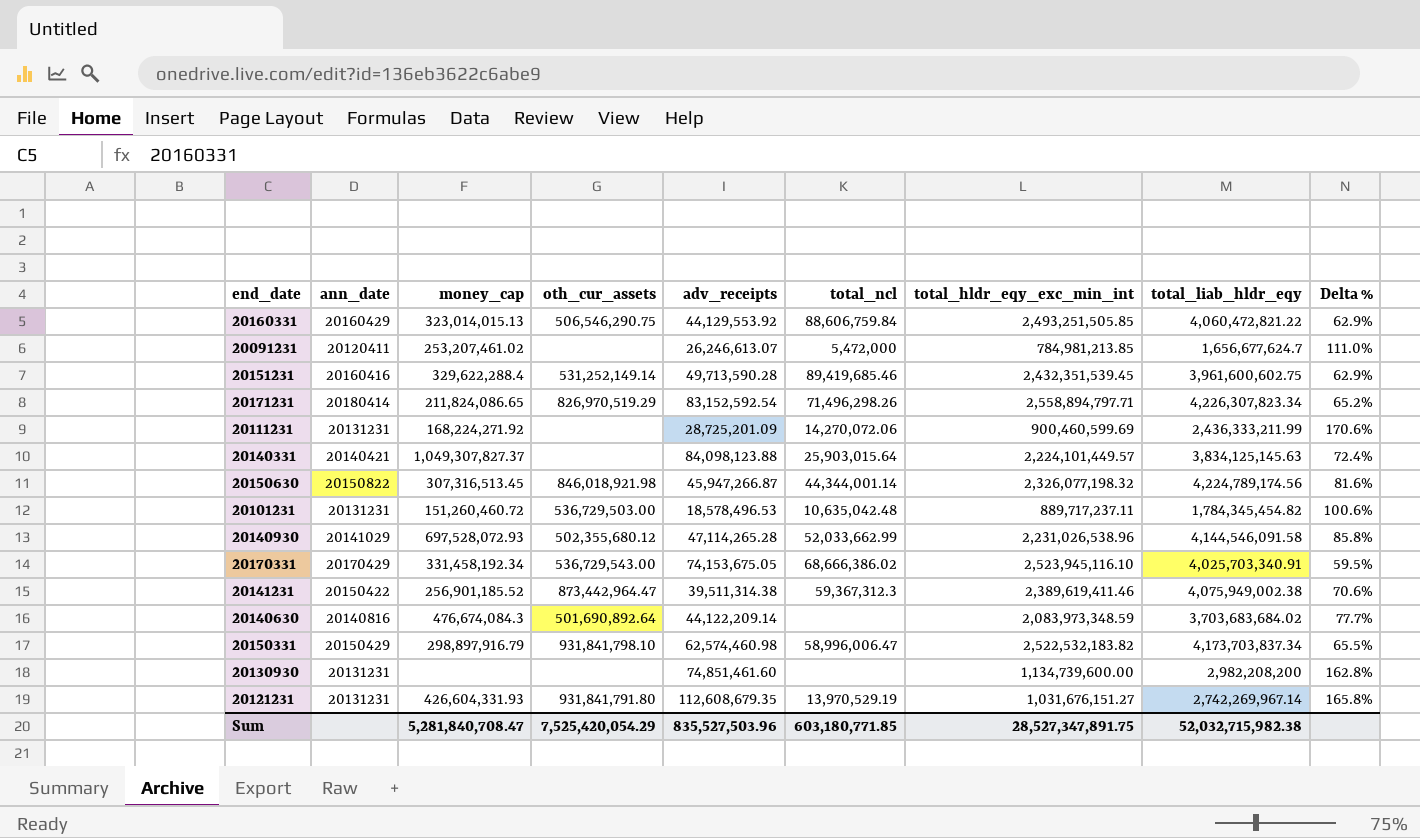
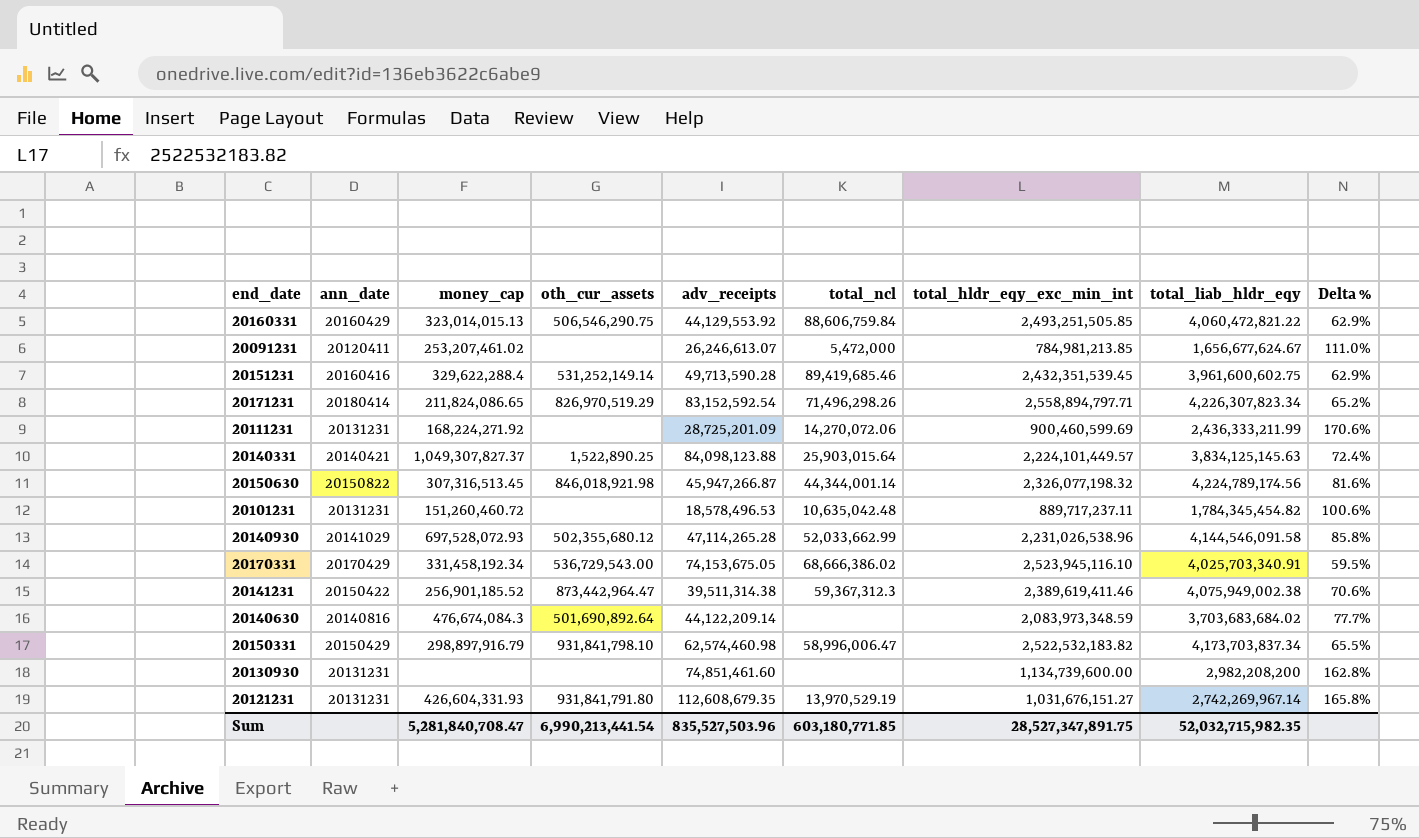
20091231 | total_liab_hldr_eqy: 1,656,677,624.7 -> 1,656,677,624.67
20140331 | oth_cur_assets: none -> 1,522,890.25
20101231 | oth_cur_assets: 536,729,503.00 -> none
Sum | oth_cur_assets: 7,525,420,054.29 -> 6,990,213,441.54
Sum | total_liab_hldr_eqy: 52,032,715,982.38 -> 52,032,715,982.35

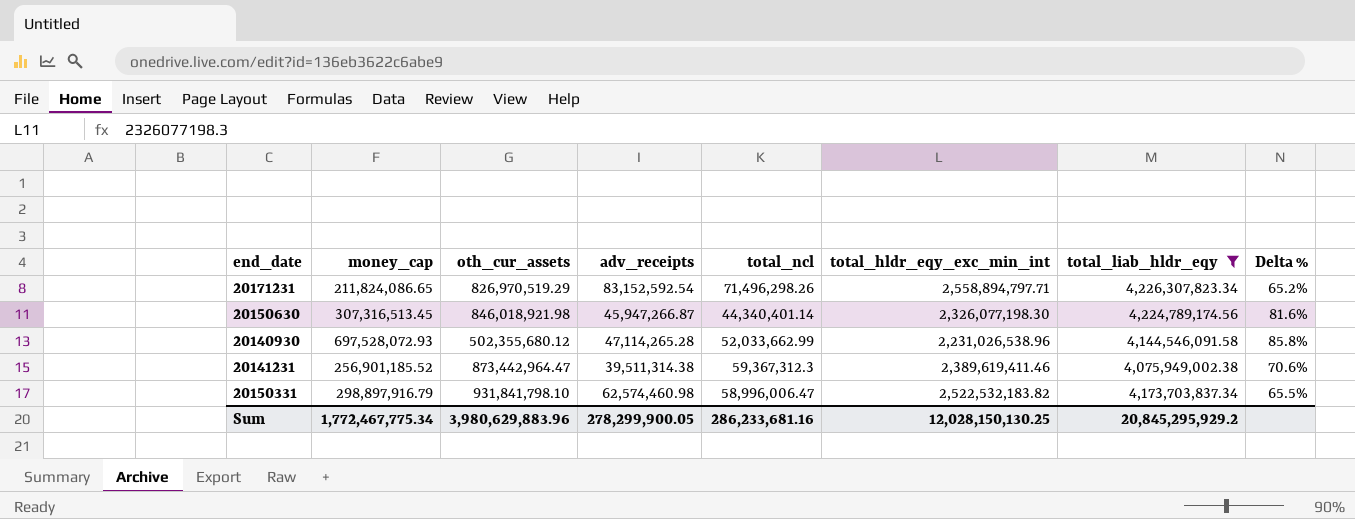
filter: none -> total_liab_hldr_eqy >= 4,075,949,002.38
column ann_date | position: 2 -> none
20150630 | total_ncl: 44,344,001.14 -> 44,340,401.14
20150630 | total_hldr_eqy_exc_min_int: 2,326,077,198.32 -> 2,326,077,198.30
Sum | money_cap: 5,281,840,708.47 -> 1,772,467,775.34
Sum | oth_cur_assets: 6,990,213,441.54 -> 3,980,629,883.96
Sum | adv_receipts: 835,527,503.96 -> 278,299,900.05
Sum | total_ncl: 603,180,771.85 -> 286,233,681.16
Sum | total_hldr_eqy_exc_min_int: 28,527,347,891.75 -> 12,028,150,130.25
Sum | total_liab_hldr_eqy: 52,032,715,982.35 -> 20,845,295,929.2

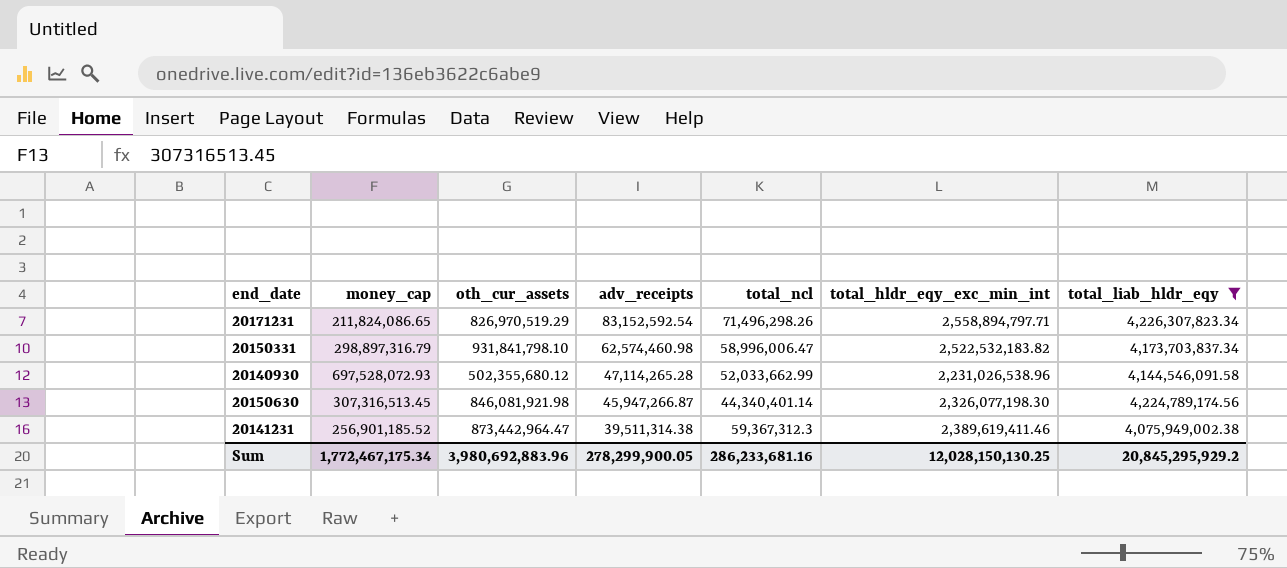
row order: none -> adv_receipts descending
column Delta % | formula: ([total_liab_hldr_eqy] - [total_hldr_eqy_exc_min_int]) / [total_hldr_eqy_exc_min_int] -> none
20150331 | money_cap: 298,897,916.79 -> 298,897,316.79
20150630 | oth_cur_assets: 846,018,921.98 -> 846,081,921.98
Sum | money_cap: 1,772,467,775.34 -> 1,772,467,175.34
Sum | oth_cur_assets: 3,980,629,883.96 -> 3,980,692,883.96

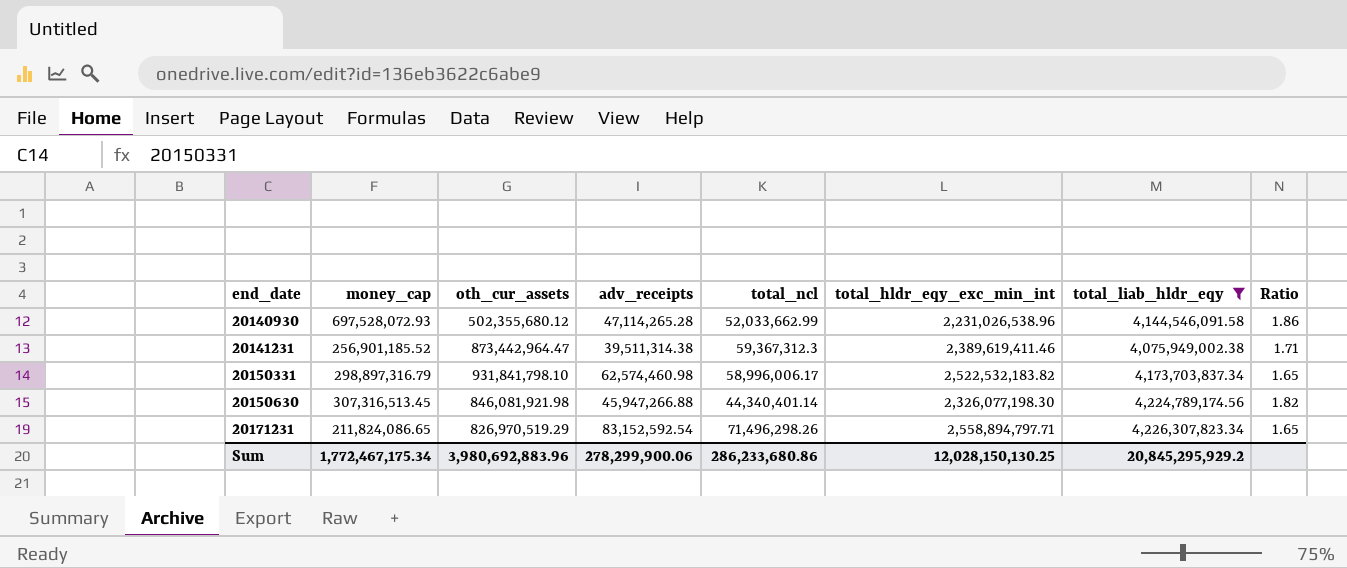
row order: adv_receipts descending -> end_date ascending
column Ratio | formula: none -> [total_liab_hldr_eqy] / [total_hldr_eqy_exc_min_int]
20150331 | total_ncl: 58,996,006.47 -> 58,996,006.17
20150630 | adv_receipts: 45,947,266.87 -> 45,947,266.88
Sum | adv_receipts: 278,299,900.05 -> 278,299,900.06
Sum | total_ncl: 286,233,681.16 -> 286,233,680.86

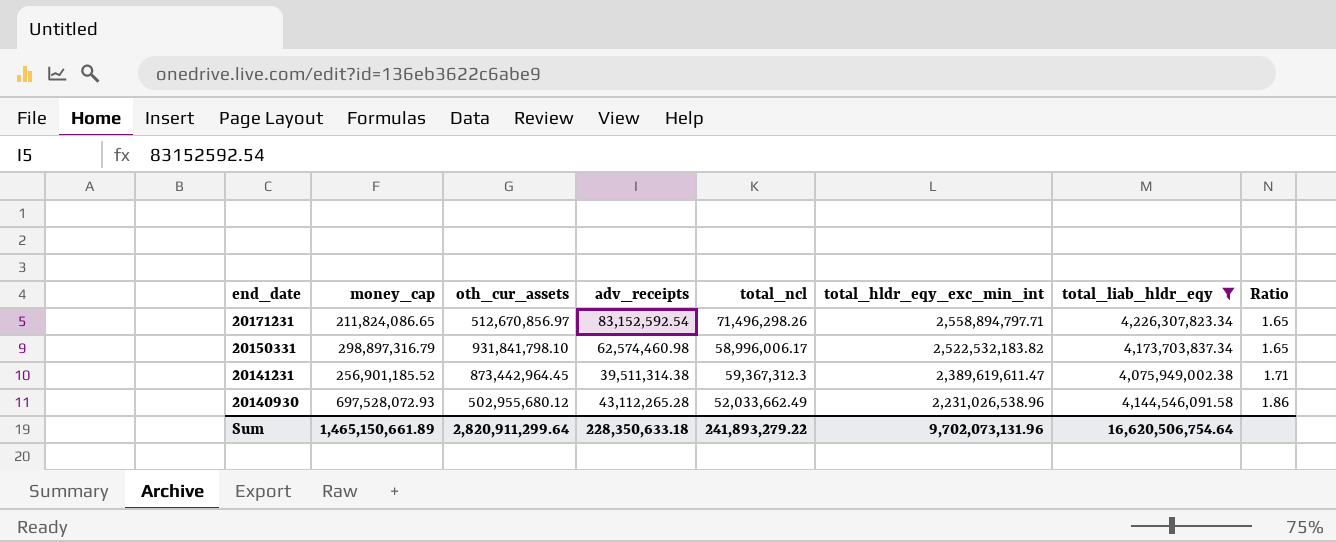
row order: end_date ascending -> end_date descending
row 20150630: 307,316,513.45 | 846,081,921.98 | 45,947,266.88 | 44,340,401.14 | 2,326,077,198.30 | 4,224,789,174.56 | 1.82 -> none
20171231 | oth_cur_assets: 826,970,519.29 -> 512,670,856.97
20141231 | oth_cur_assets: 873,442,964.47 -> 873,442,964.45
20141231 | total_hldr_eqy_exc_min_int: 2,389,619,411.46 -> 2,389,619,611.47
20140930 | oth_cur_assets: 502,355,680.12 -> 502,955,680.12
20140930 | adv_receipts: 47,114,265.28 -> 43,112,265.28
20140930 | total_ncl: 52,033,662.99 -> 52,033,662.49
Sum | money_cap: 1,772,467,175.34 -> 1,465,150,661.89
Sum | oth_cur_assets: 3,980,692,883.96 -> 2,820,911,299.64
Sum | adv_receipts: 278,299,900.06 -> 228,350,633.18
Sum | total_ncl: 286,233,680.86 -> 241,893,279.22
Sum | total_hldr_eqy_exc_min_int: 12,028,150,130.25 -> 9,702,073,131.96
Sum | total_liab_hldr_eqy: 20,845,295,929.2 -> 16,620,506,754.64

